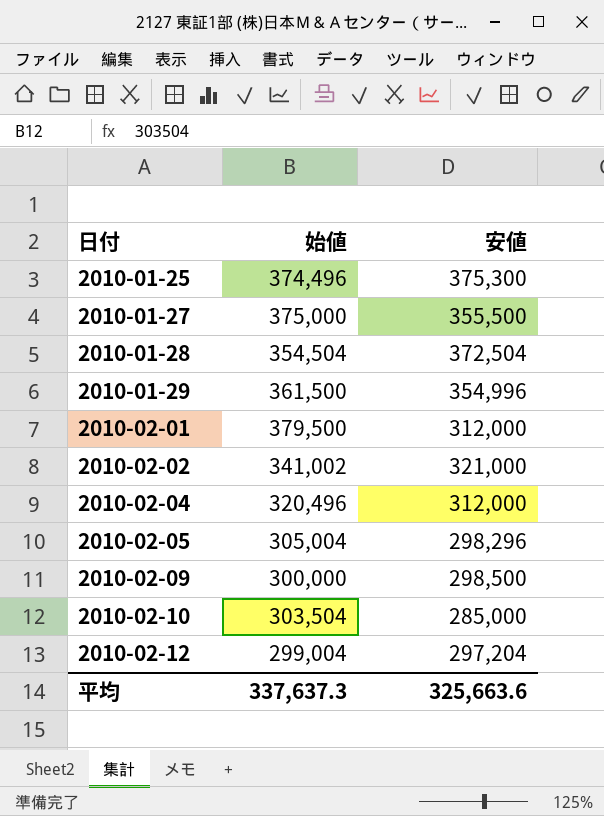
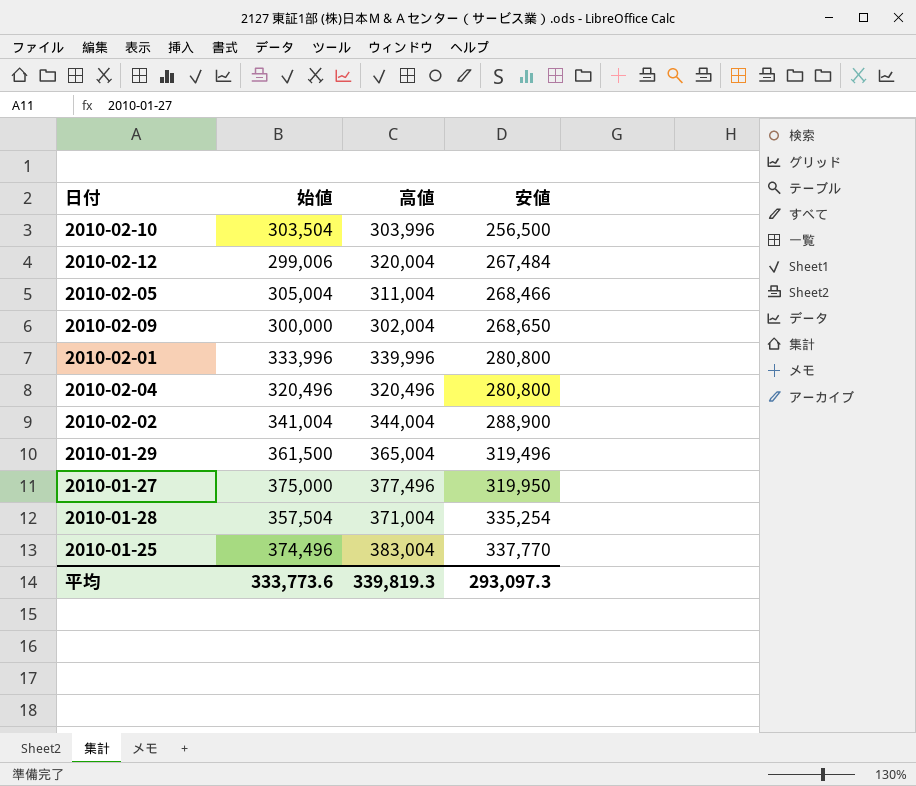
row order: 日付 ascending -> 安値 ascending
column 高値 | position: none -> 3
2010-02-10 | 安値: 285,000 -> 256,500
2010-02-12 | 始値: 299,004 -> 299,006
2010-02-12 | 安値: 297,204 -> 267,484
2010-02-05 | 安値: 298,296 -> 268,466
2010-02-09 | 安値: 298,500 -> 268,650
2010-02-01 | 始値: 379,500 -> 333,996
2010-02-01 | 安値: 312,000 -> 280,800
2010-02-04 | 安値: 312,000 -> 280,800
2010-02-02 | 始値: 341,002 -> 341,004
2010-02-02 | 安値: 321,000 -> 288,900
2010-01-29 | 安値: 354,996 -> 319,496
2010-01-27 | 安値: 355,500 -> 319,950
2010-01-28 | 始値: 354,504 -> 357,504
2010-01-28 | 安値: 372,504 -> 335,254
2010-01-25 | 安値: 375,300 -> 337,770
平均 | 始値: 337,637.3 -> 333,773.6
平均 | 安値: 325,663.6 -> 293,097.3

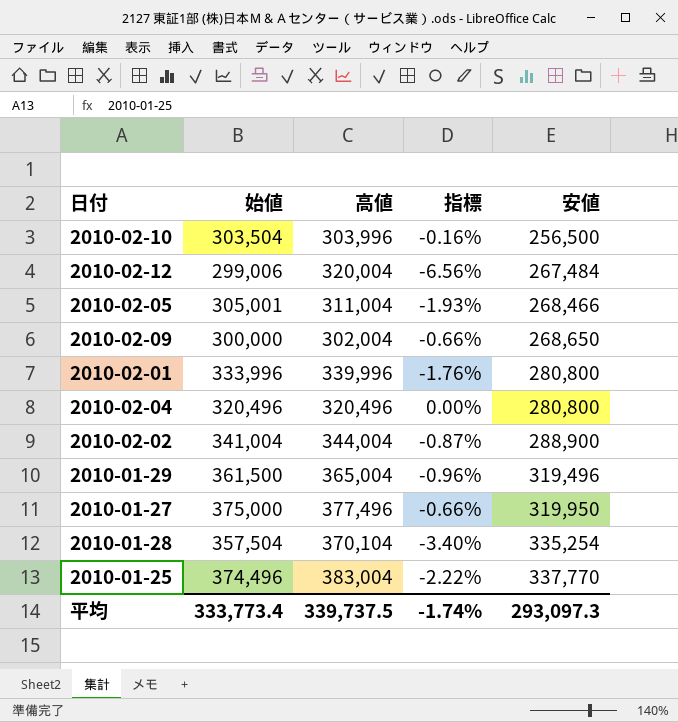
column 指標 | formula: none -> ([始値] - [高値]) / [高値]
2010-02-05 | 始値: 305,004 -> 305,001
2010-01-28 | 高値: 371,004 -> 370,104
平均 | 始値: 333,773.6 -> 333,773.4
平均 | 高値: 339,819.3 -> 339,737.5

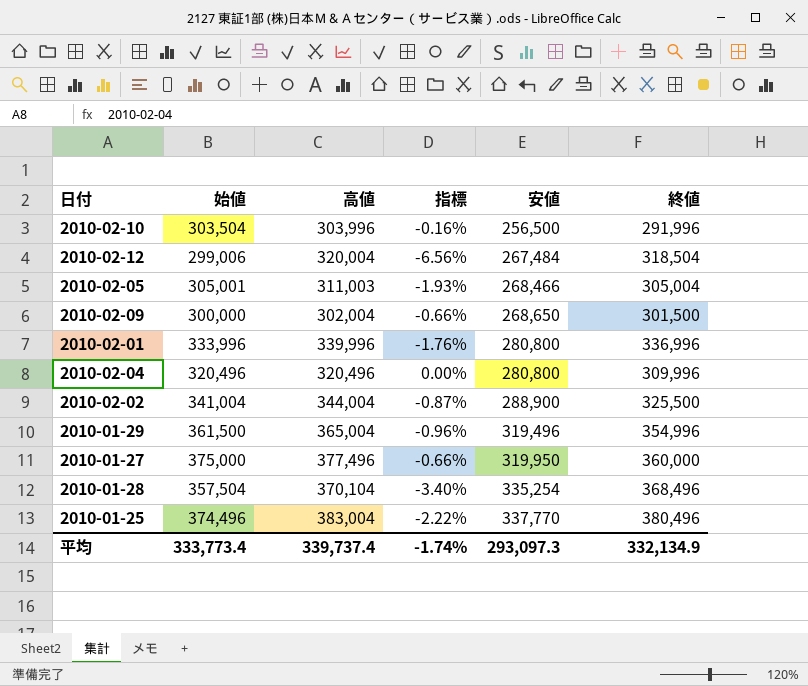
column 終値 | position: none -> 6
2010-02-05 | 高値: 311,004 -> 311,003
平均 | 高値: 339,737.5 -> 339,737.4

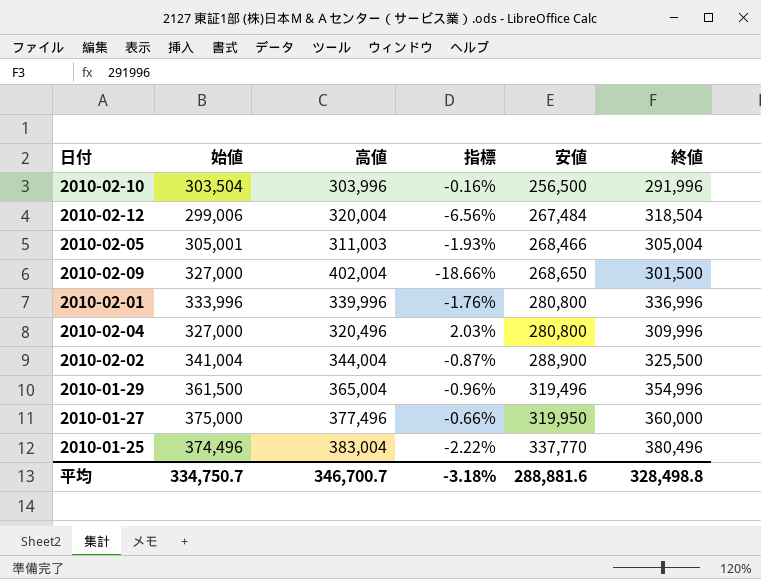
row 2010-01-28: 357,504 | 370,104 | -3.40% | 335,254 | 368,496 -> none
2010-02-09 | 始値: 300,000 -> 327,000
2010-02-09 | 高値: 302,004 -> 402,004
2010-02-09 | 指標: -0.66% -> -18.66%
2010-02-04 | 始値: 320,496 -> 327,000
2010-02-04 | 指標: 0.00% -> 2.03%
平均 | 始値: 333,773.4 -> 334,750.7
平均 | 高値: 339,737.4 -> 346,700.7
平均 | 指標: -1.74% -> -3.18%
平均 | 安値: 293,097.3 -> 288,881.6
平均 | 終値: 332,134.9 -> 328,498.8

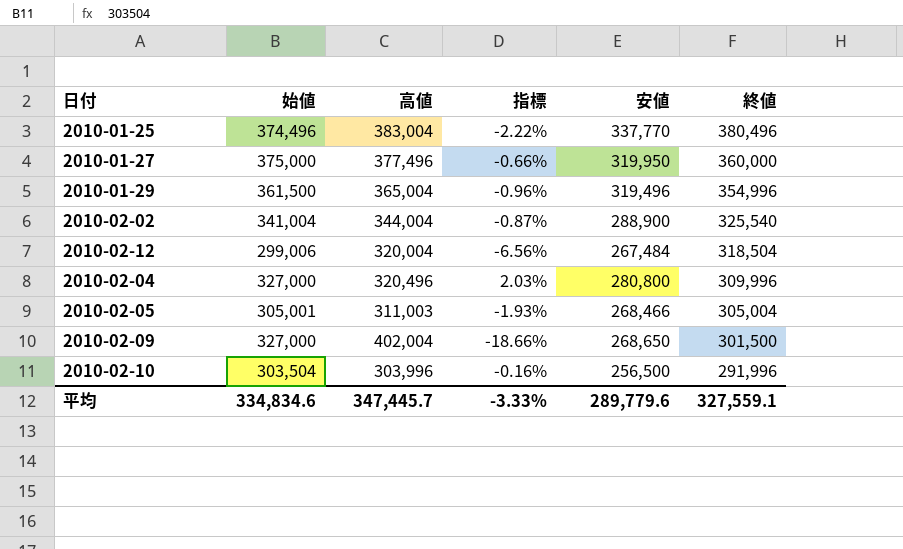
row order: 安値 ascending -> 終値 descending
row 2010-02-01: 333,996 | 339,996 | -1.76% | 280,800 | 336,996 -> none
2010-02-02 | 終値: 325,500 -> 325,540
平均 | 始値: 334,750.7 -> 334,834.6
平均 | 高値: 346,700.7 -> 347,445.7
平均 | 指標: -3.18% -> -3.33%
平均 | 安値: 288,881.6 -> 289,779.6
平均 | 終値: 328,498.8 -> 327,559.1

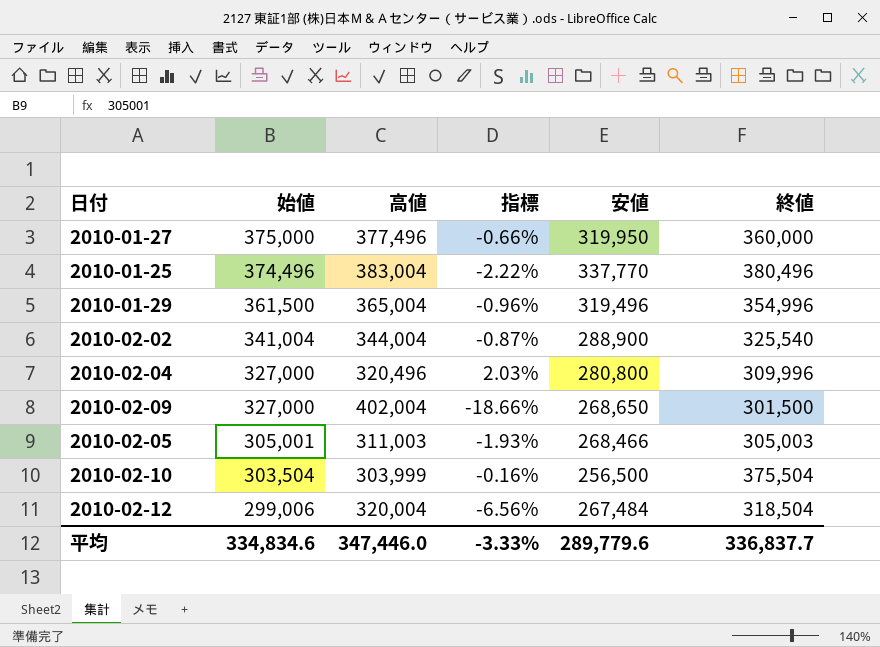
row order: 終値 descending -> 始値 descending
2010-02-05 | 終値: 305,004 -> 305,003
2010-02-10 | 高値: 303,996 -> 303,999
2010-02-10 | 終値: 291,996 -> 375,504
平均 | 高値: 347,445.7 -> 347,446.0
平均 | 終値: 327,559.1 -> 336,837.7

